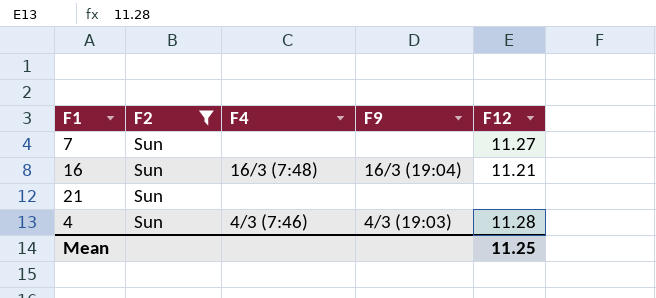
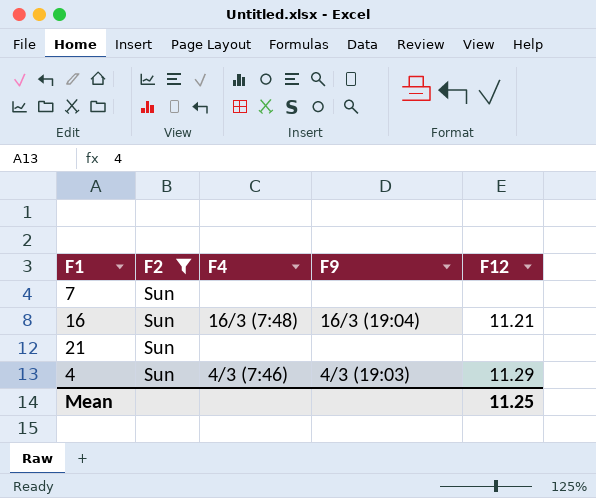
7 | F12: 11.27 -> none
4 | F12: 11.28 -> 11.29

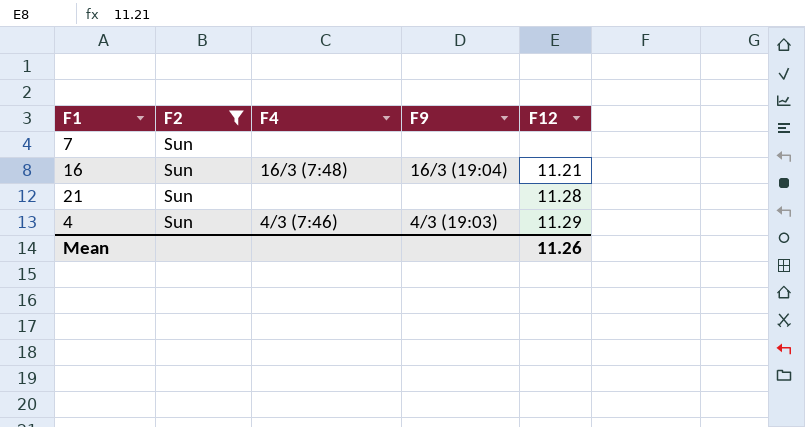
21 | F12: none -> 11.28
Mean | F12: 11.25 -> 11.26

